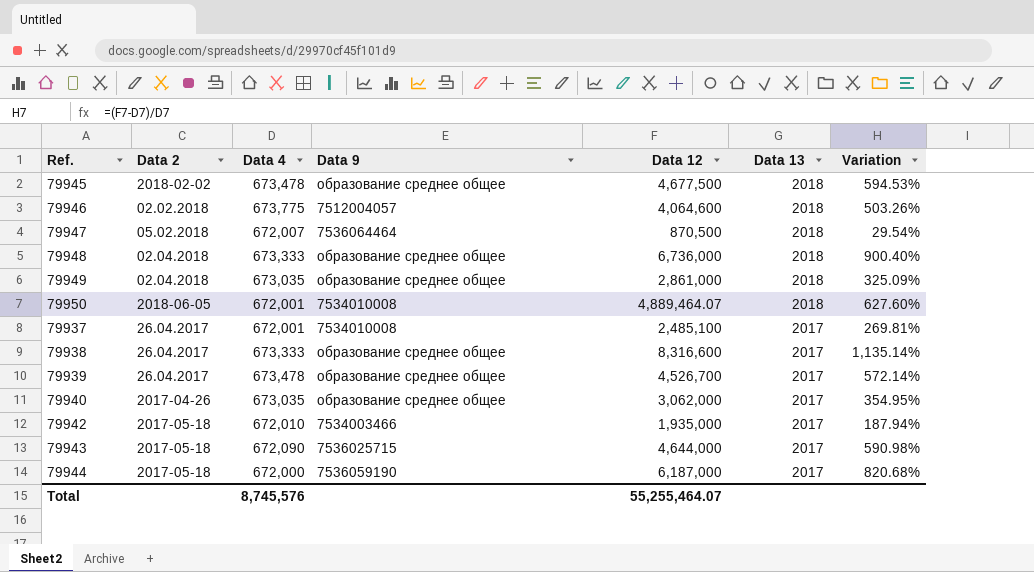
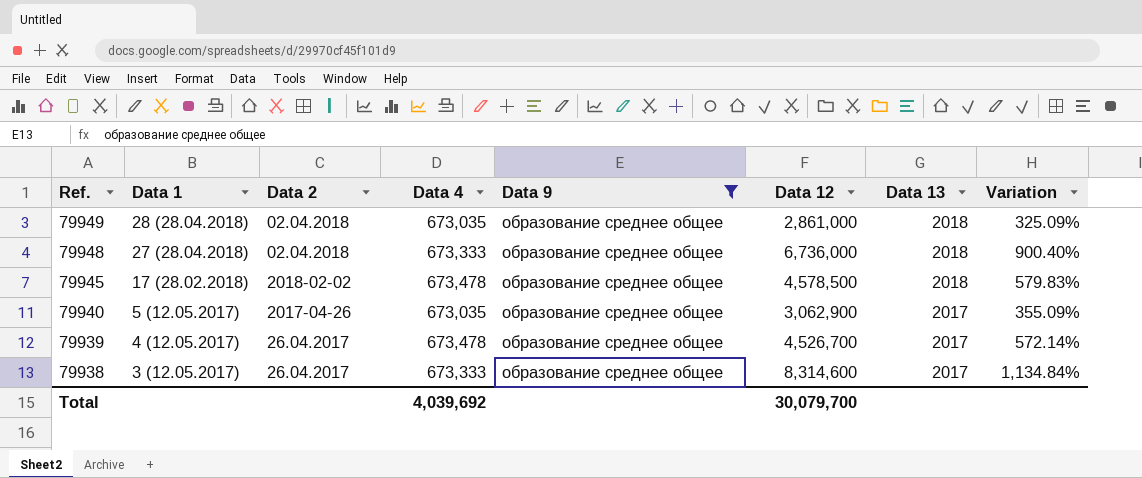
filter: none -> Data 9 = образование среднее общее
row order: Data 13 descending -> Ref. descending
column Data 1 | position: none -> 2
79945 | Data 12: 4,677,500 -> 4,578,500
79945 | Variation: 594.53% -> 579.83%
79940 | Data 12: 3,062,000 -> 3,062,900
79940 | Variation: 354.95% -> 355.09%
79938 | Data 12: 8,316,600 -> 8,314,600
79938 | Variation: 1,135.14% -> 1,134.84%
Total | Data 4: 8,745,576 -> 4,039,692
Total | Data 12: 55,255,464.07 -> 30,079,700

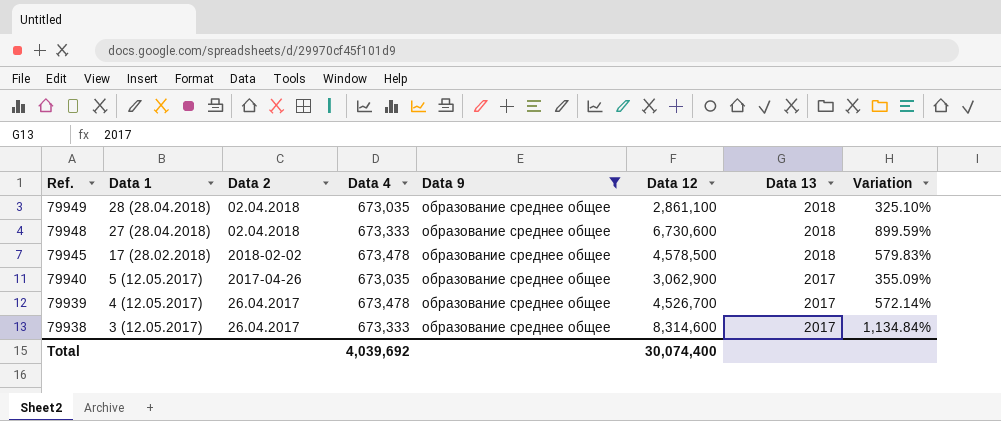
79949 | Data 12: 2,861,000 -> 2,861,100
79949 | Variation: 325.09% -> 325.10%
79948 | Data 12: 6,736,000 -> 6,730,600
79948 | Variation: 900.40% -> 899.59%
Total | Data 12: 30,079,700 -> 30,074,400

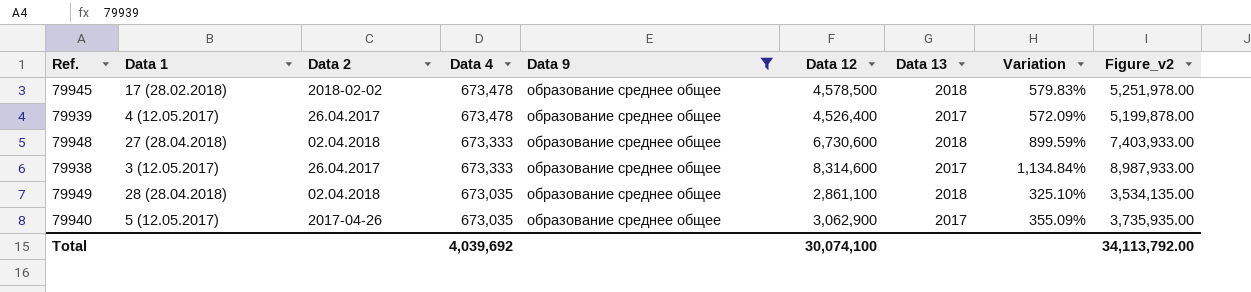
row order: Ref. descending -> Data 4 descending
column Figure_v2 | formula: none -> [Data 4] + [Data 12]
79939 | Data 12: 4,526,700 -> 4,526,400
79939 | Variation: 572.14% -> 572.09%
Total | Data 12: 30,074,400 -> 30,074,100

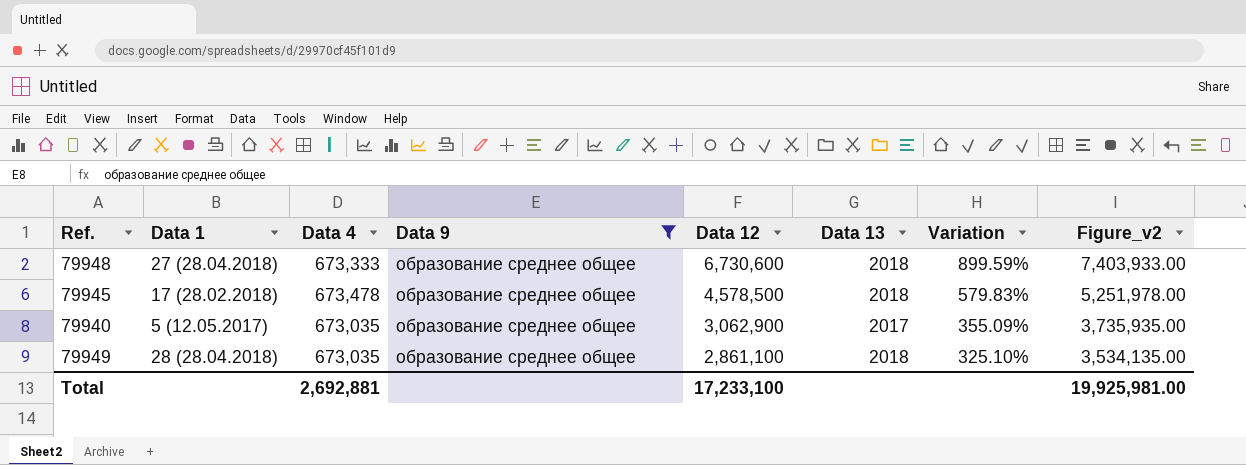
row order: Data 4 descending -> Data 12 descending
column Data 2 | position: 3 -> none
row 79939: 4 (12.05.2017) | 26.04.2017 | 673,478 | образование среднее общее | 4,526,400 | 2017 | 572.09% | 5,199,878.00 -> none
row 79938: 3 (12.05.2017) | 26.04.2017 | 673,333 | образование среднее общее | 8,314,600 | 2017 | 1,134.84% | 8,987,933.00 -> none
Total | Data 4: 4,039,692 -> 2,692,881
Total | Data 12: 30,074,100 -> 17,233,100
Total | Figure_v2: 34,113,792.00 -> 19,925,981.00

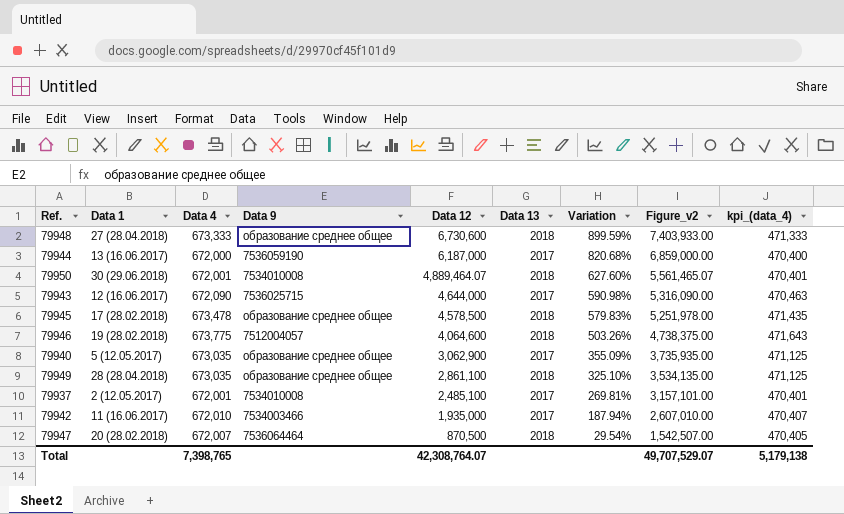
filter: Data 9 = образование среднее общее -> none
column kpi_(data_4) | formula: none -> [Data 4] * 0.7
Total | Data 4: 2,692,881 -> 7,398,765
Total | Data 12: 17,233,100 -> 42,308,764.07
Total | Figure_v2: 19,925,981.00 -> 49,707,529.07

